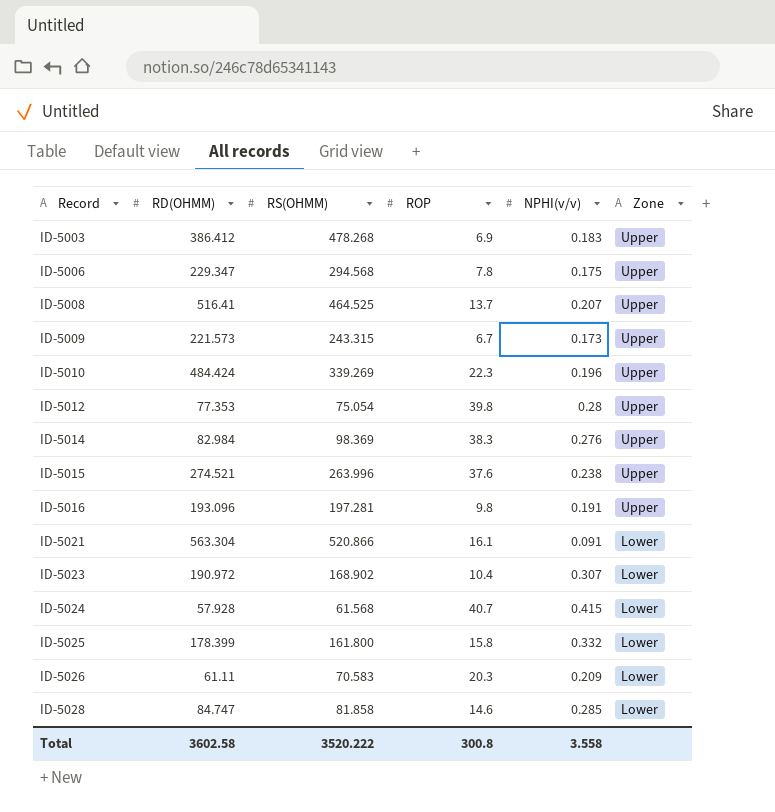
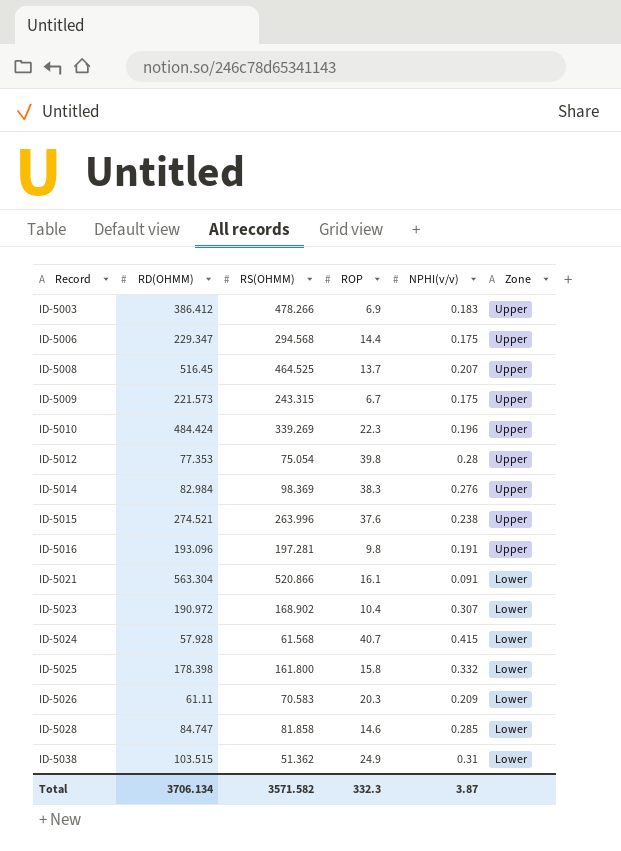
ID-5003 | RS(OHMM): 478.268 -> 478.266
ID-5006 | ROP: 7.8 -> 14.4
ID-5008 | RD(OHMM): 516.41 -> 516.45
ID-5009 | NPHI(v/v): 0.173 -> 0.175
ID-5025 | RD(OHMM): 178.399 -> 178.398
row ID-5038: none -> 103.515 | 51.362 | 24.9 | 0.31 | Lower
Total | RD(OHMM): 3602.58 -> 3706.134
Total | RS(OHMM): 3520.222 -> 3571.582
Total | ROP: 300.8 -> 332.3
Total | NPHI(v/v): 3.558 -> 3.87

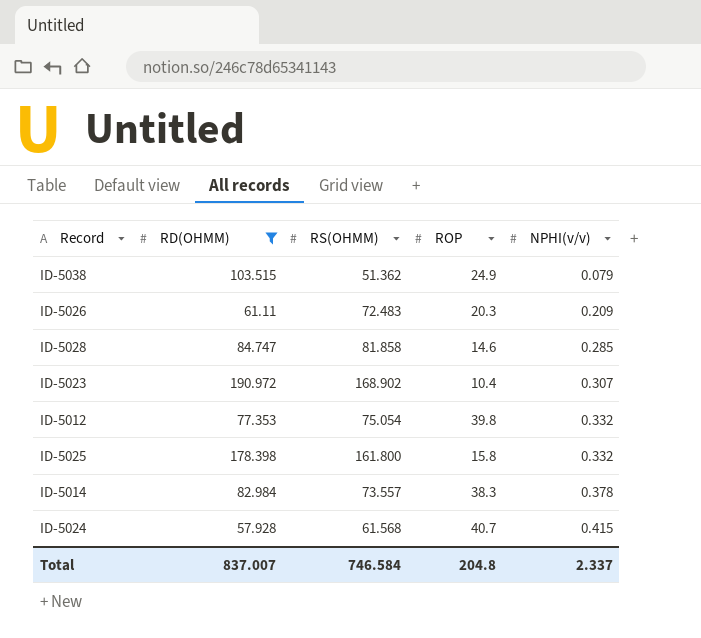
filter: none -> RD(OHMM) <= 190.972
row order: Record ascending -> NPHI(v/v) ascending
column Zone | position: 6 -> none
ID-5038 | NPHI(v/v): 0.31 -> 0.079
ID-5026 | RS(OHMM): 70.583 -> 72.483
ID-5012 | NPHI(v/v): 0.28 -> 0.332
ID-5014 | RS(OHMM): 98.369 -> 73.557
ID-5014 | NPHI(v/v): 0.276 -> 0.378
Total | RD(OHMM): 3706.134 -> 837.007
Total | RS(OHMM): 3571.582 -> 746.584
Total | ROP: 332.3 -> 204.8
Total | NPHI(v/v): 3.87 -> 2.337

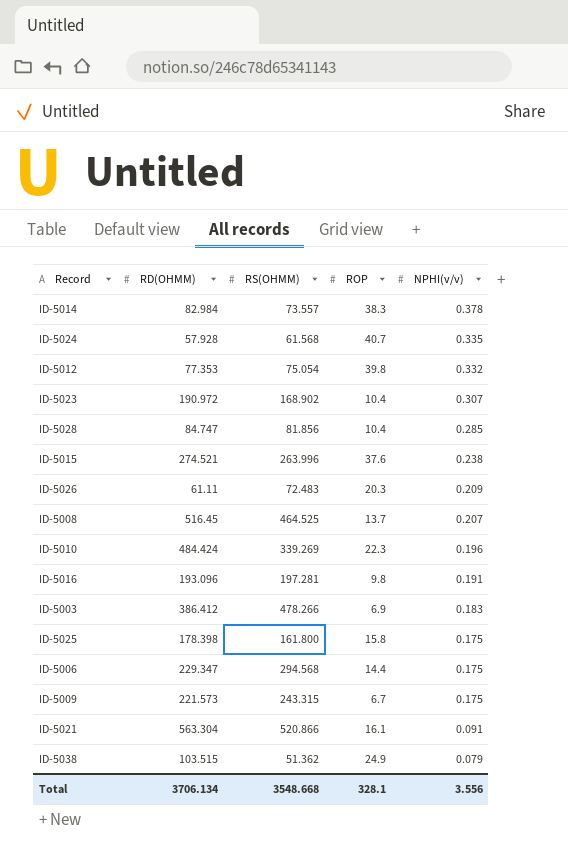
filter: RD(OHMM) <= 190.972 -> none
row order: NPHI(v/v) ascending -> NPHI(v/v) descending
ID-5024 | NPHI(v/v): 0.415 -> 0.335
ID-5028 | RS(OHMM): 81.858 -> 81.856
ID-5028 | ROP: 14.6 -> 10.4
ID-5025 | NPHI(v/v): 0.332 -> 0.175
Total | RD(OHMM): 837.007 -> 3706.134
Total | RS(OHMM): 746.584 -> 3548.668
Total | ROP: 204.8 -> 328.1
Total | NPHI(v/v): 2.337 -> 3.556

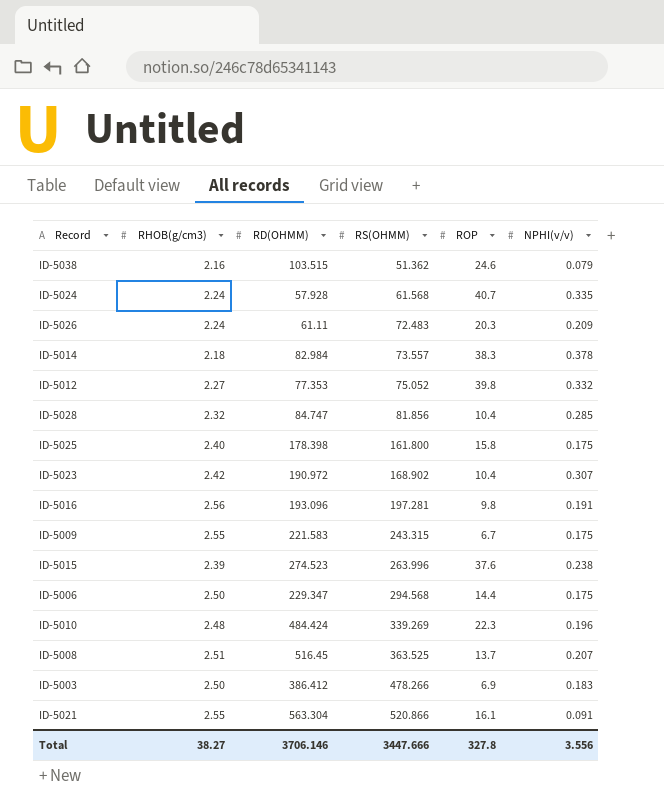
row order: NPHI(v/v) descending -> RS(OHMM) ascending
column RHOB(g/cm3) | position: none -> 2
ID-5038 | ROP: 24.9 -> 24.6
ID-5012 | RS(OHMM): 75.054 -> 75.052
ID-5009 | RD(OHMM): 221.573 -> 221.583
ID-5015 | RD(OHMM): 274.521 -> 274.523
ID-5008 | RS(OHMM): 464.525 -> 363.525
Total | RD(OHMM): 3706.134 -> 3706.146
Total | RS(OHMM): 3548.668 -> 3447.666
Total | ROP: 328.1 -> 327.8

